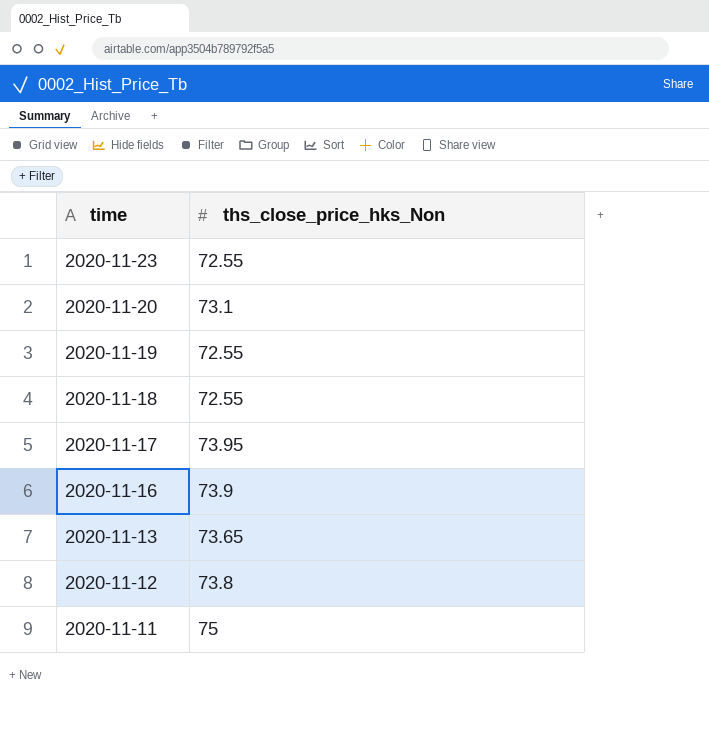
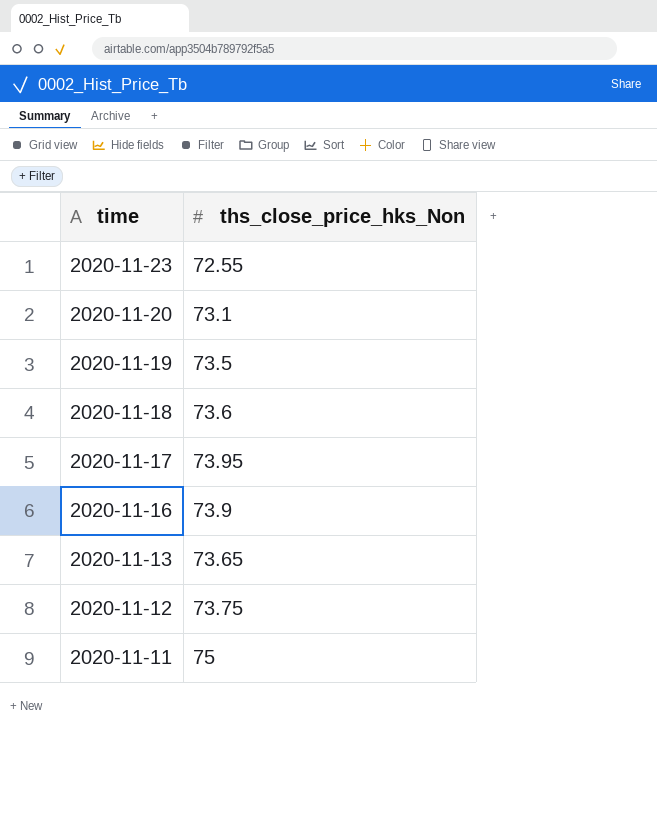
2020-11-19 | ths_close_price_hks_Non: 72.55 -> 73.5
2020-11-18 | ths_close_price_hks_Non: 72.55 -> 73.6
2020-11-12 | ths_close_price_hks_Non: 73.8 -> 73.75

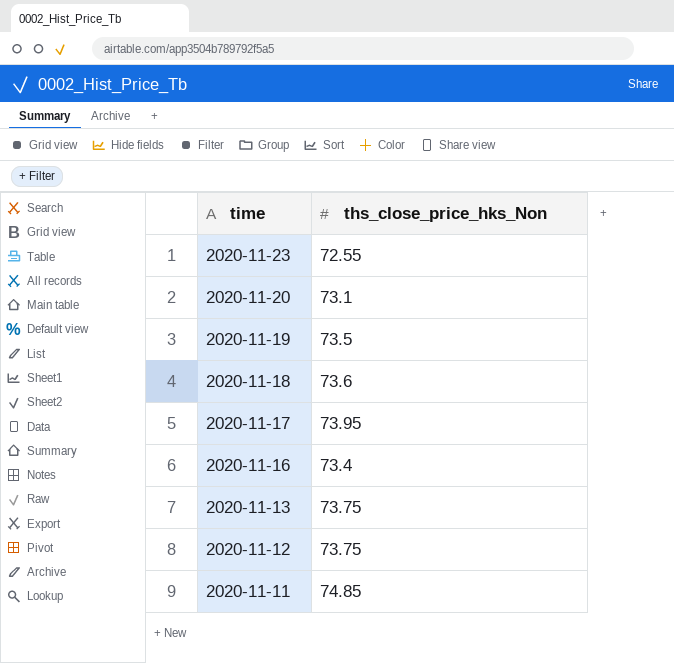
2020-11-16 | ths_close_price_hks_Non: 73.9 -> 73.4
2020-11-13 | ths_close_price_hks_Non: 73.65 -> 73.75
2020-11-11 | ths_close_price_hks_Non: 75 -> 74.85

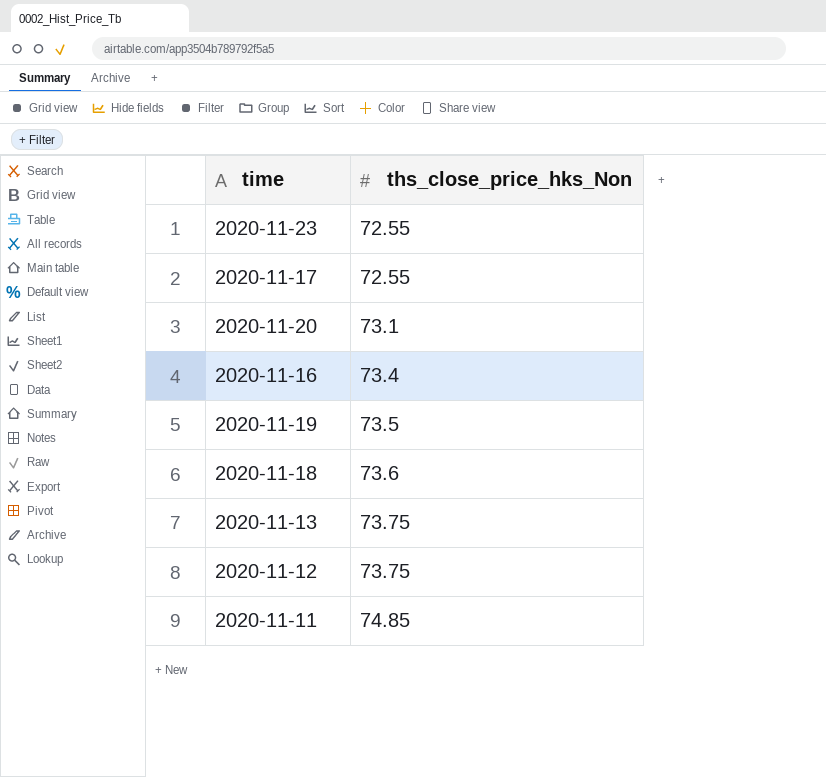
row order: time descending -> ths_close_price_hks_Non ascending
2020-11-17 | ths_close_price_hks_Non: 73.95 -> 72.55

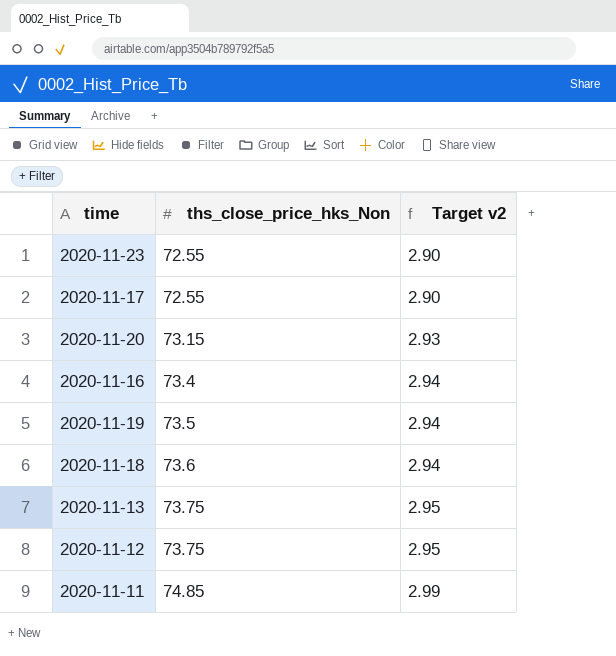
column Target v2 | formula: none -> [ths_close_price_hks_Non] * 0.04
2020-11-20 | ths_close_price_hks_Non: 73.1 -> 73.15

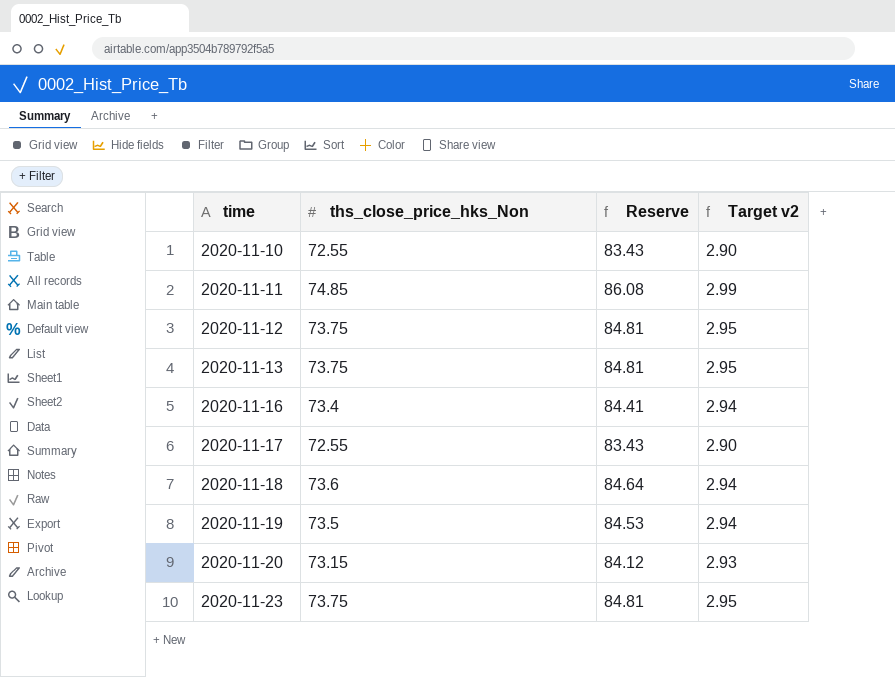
row order: ths_close_price_hks_Non ascending -> time ascending
column Reserve | formula: none -> [ths_close_price_hks_Non] * 1.15
row 2020-11-10: none -> 72.55 | 83.43 | 2.90
2020-11-23 | ths_close_price_hks_Non: 72.55 -> 73.75
2020-11-23 | Target v2: 2.90 -> 2.95

